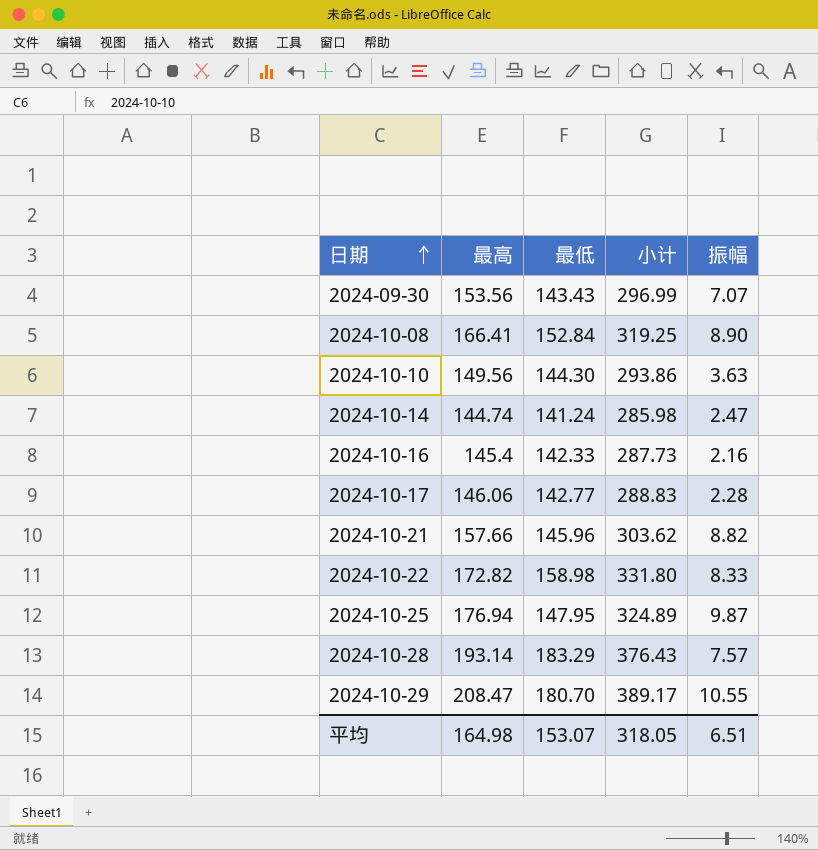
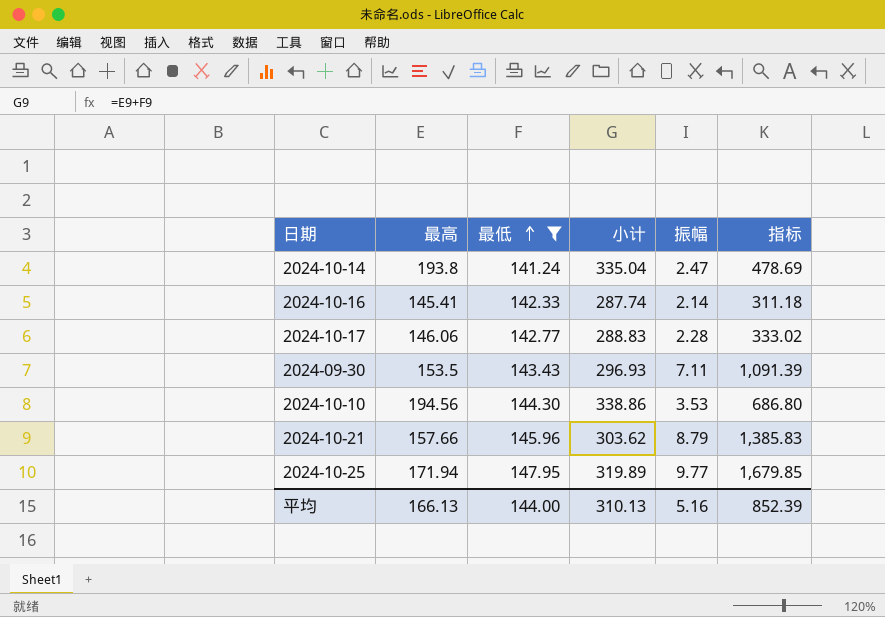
filter: none -> 最低 <= 147.95
row order: 日期 ascending -> 最低 ascending
column 指标 | formula: none -> [最高] * [振幅]
2024-10-14 | 最高: 144.74 -> 193.8
2024-10-14 | 小计: 285.98 -> 335.04
2024-10-16 | 最高: 145.4 -> 145.41
2024-10-16 | 小计: 287.73 -> 287.74
2024-10-16 | 振幅: 2.16 -> 2.14
2024-09-30 | 最高: 153.56 -> 153.5
2024-09-30 | 小计: 296.99 -> 296.93
2024-09-30 | 振幅: 7.07 -> 7.11
2024-10-10 | 最高: 149.56 -> 194.56
2024-10-10 | 小计: 293.86 -> 338.86
2024-10-10 | 振幅: 3.63 -> 3.53
2024-10-21 | 振幅: 8.82 -> 8.79
2024-10-25 | 最高: 176.94 -> 171.94
2024-10-25 | 小计: 324.89 -> 319.89
2024-10-25 | 振幅: 9.87 -> 9.77
平均 | 最高: 164.98 -> 166.13
平均 | 最低: 153.07 -> 144.00
平均 | 小计: 318.05 -> 310.13
平均 | 振幅: 6.51 -> 5.16

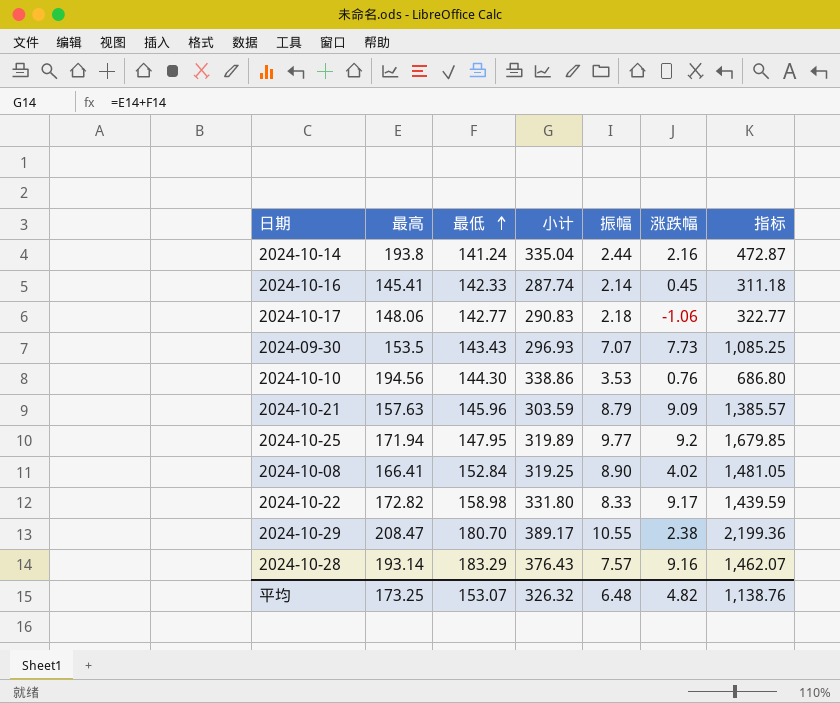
filter: 最低 <= 147.95 -> none
column 涨跌幅 | position: none -> 6
2024-10-14 | 振幅: 2.47 -> 2.44
2024-10-14 | 指标: 478.69 -> 472.87
2024-10-17 | 最高: 146.06 -> 148.06
2024-10-17 | 小计: 288.83 -> 290.83
2024-10-17 | 振幅: 2.28 -> 2.18
2024-10-17 | 指标: 333.02 -> 322.77
2024-09-30 | 振幅: 7.11 -> 7.07
2024-09-30 | 指标: 1,091.39 -> 1,085.25
2024-10-21 | 最高: 157.66 -> 157.63
2024-10-21 | 小计: 303.62 -> 303.59
2024-10-21 | 指标: 1,385.83 -> 1,385.57
平均 | 最高: 166.13 -> 173.25
平均 | 最低: 144.00 -> 153.07
平均 | 小计: 310.13 -> 326.32
平均 | 振幅: 5.16 -> 6.48
平均 | 指标: 852.39 -> 1,138.76

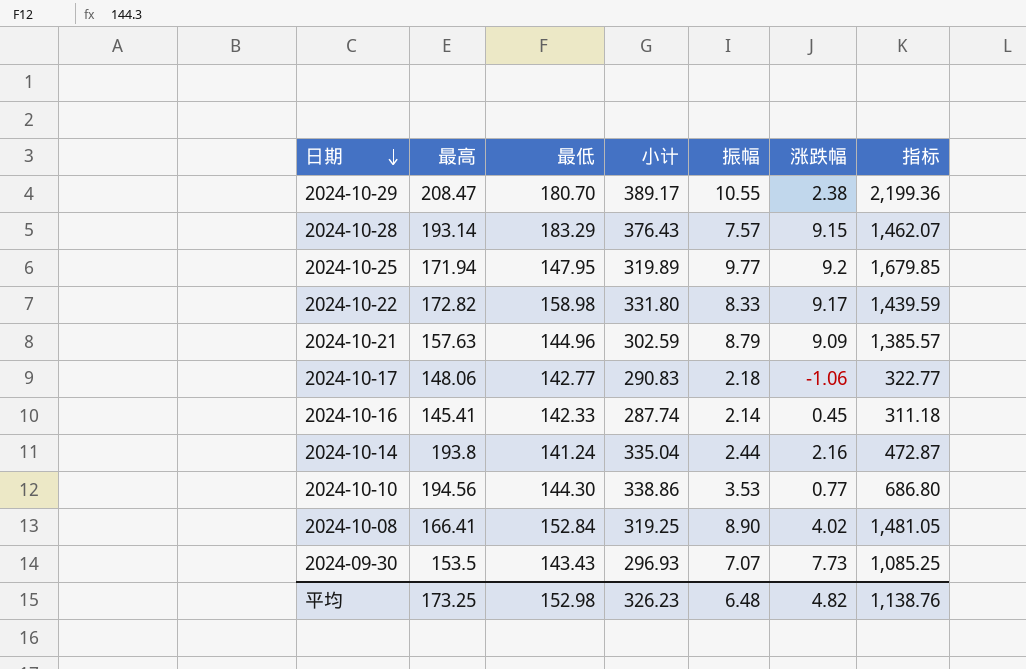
row order: 最低 ascending -> 日期 descending
2024-10-28 | 涨跌幅: 9.16 -> 9.15
2024-10-21 | 最低: 145.96 -> 144.96
2024-10-21 | 小计: 303.59 -> 302.59
2024-10-10 | 涨跌幅: 0.76 -> 0.77
平均 | 最低: 153.07 -> 152.98
平均 | 小计: 326.32 -> 326.23

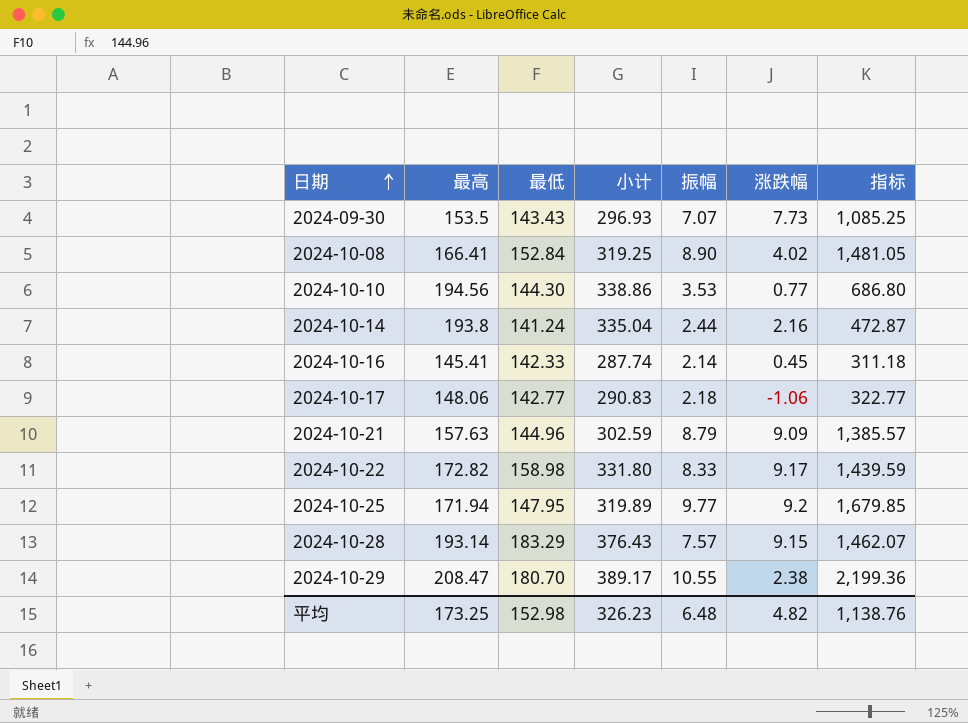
row order: 日期 descending -> 日期 ascending

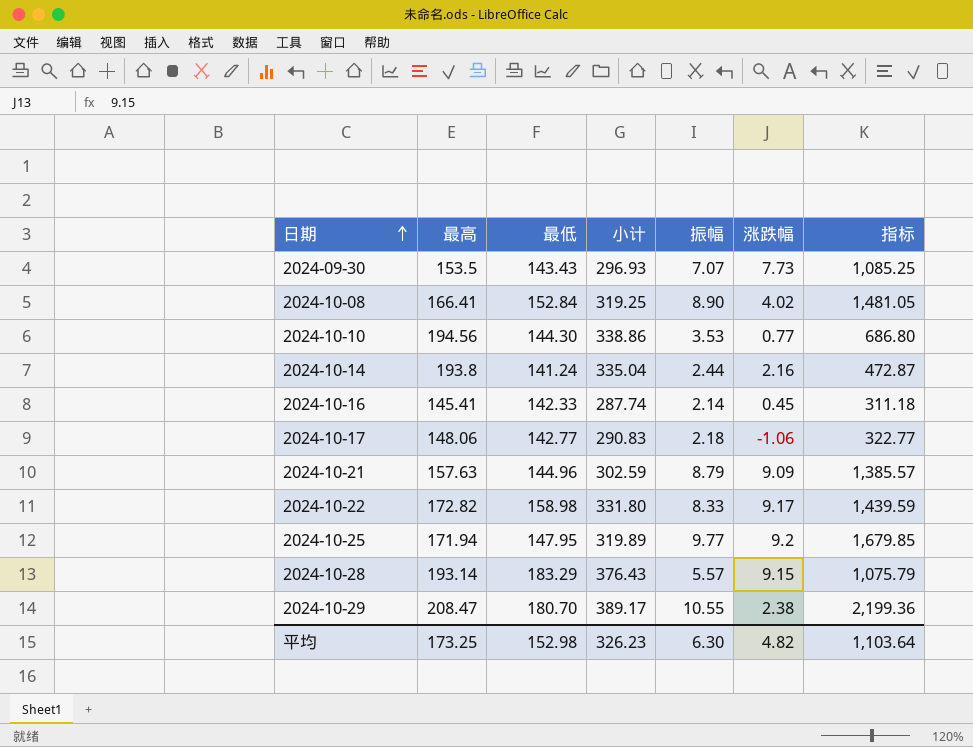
2024-10-28 | 振幅: 7.57 -> 5.57
2024-10-28 | 指标: 1,462.07 -> 1,075.79
平均 | 振幅: 6.48 -> 6.30
平均 | 指标: 1,138.76 -> 1,103.64

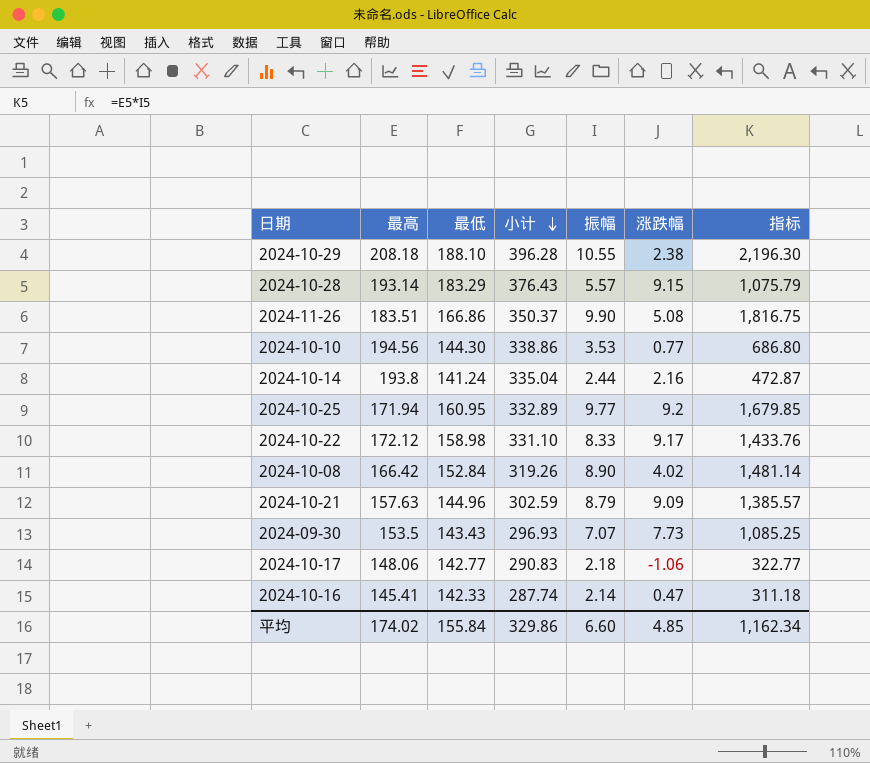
row order: 日期 ascending -> 小计 descending
2024-10-29 | 最高: 208.47 -> 208.18
2024-10-29 | 最低: 180.70 -> 188.10
2024-10-29 | 小计: 389.17 -> 396.28
2024-10-29 | 指标: 2,199.36 -> 2,196.30
row 2024-11-26: none -> 183.51 | 166.86 | 350.37 | 9.90 | 5.08 | 1,816.75
2024-10-25 | 最低: 147.95 -> 160.95
2024-10-25 | 小计: 319.89 -> 332.89
2024-10-22 | 最高: 172.82 -> 172.12
2024-10-22 | 小计: 331.80 -> 331.10
2024-10-22 | 指标: 1,439.59 -> 1,433.76
2024-10-08 | 最高: 166.41 -> 166.42
2024-10-08 | 小计: 319.25 -> 319.26
2024-10-08 | 指标: 1,481.05 -> 1,481.14
2024-10-16 | 涨跌幅: 0.45 -> 0.47
平均 | 最高: 173.25 -> 174.02
平均 | 最低: 152.98 -> 155.84
平均 | 小计: 326.23 -> 329.86
平均 | 振幅: 6.30 -> 6.60
平均 | 涨跌幅: 4.82 -> 4.85
平均 | 指标: 1,103.64 -> 1,162.34

